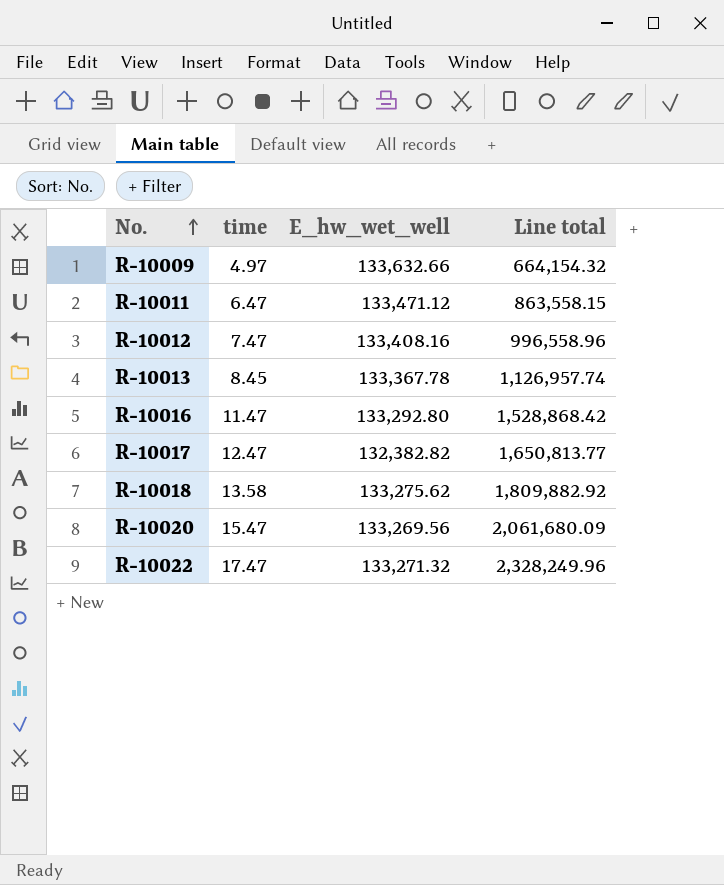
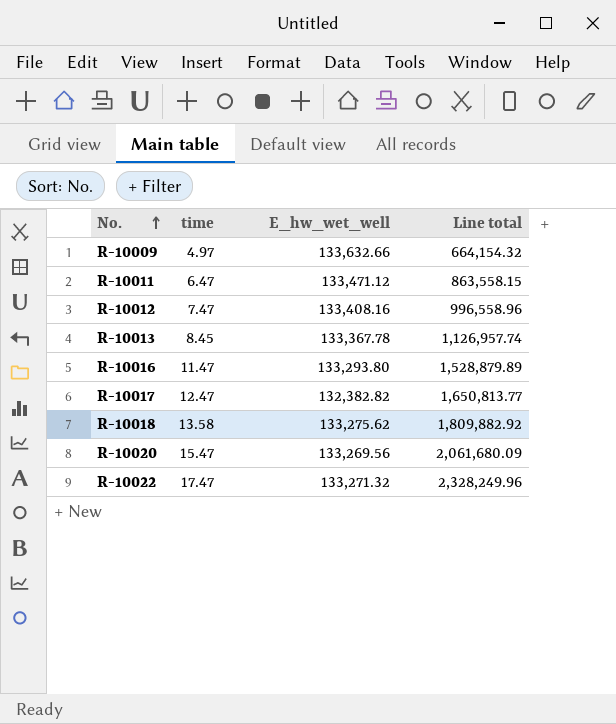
R-10016 | E_hw_wet_well: 133,292.80 -> 133,293.80
R-10016 | Line total: 1,528,868.42 -> 1,528,879.89

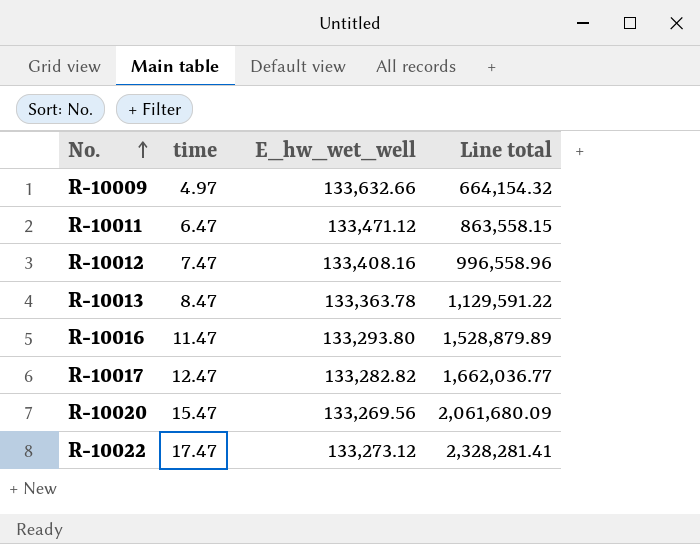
row R-10018: 13.58 | 133,275.62 | 1,809,882.92 -> none
R-10013 | time: 8.45 -> 8.47
R-10013 | E_hw_wet_well: 133,367.78 -> 133,363.78
R-10013 | Line total: 1,126,957.74 -> 1,129,591.22
R-10017 | E_hw_wet_well: 132,382.82 -> 133,282.82
R-10017 | Line total: 1,650,813.77 -> 1,662,036.77
R-10022 | E_hw_wet_well: 133,271.32 -> 133,273.12
R-10022 | Line total: 2,328,249.96 -> 2,328,281.41

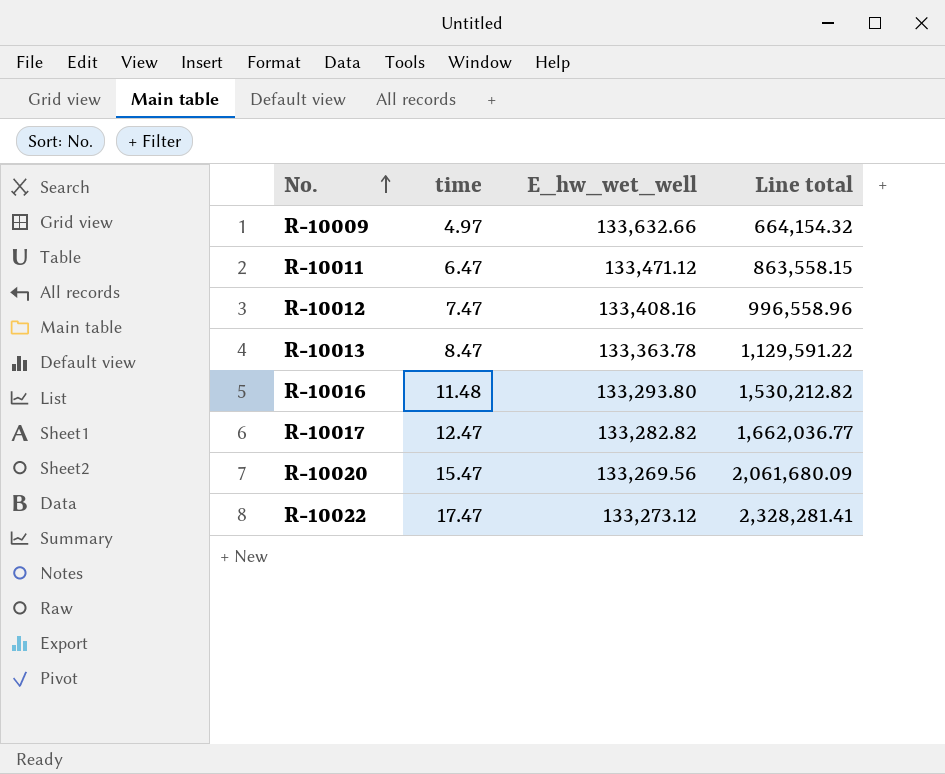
R-10016 | time: 11.47 -> 11.48
R-10016 | Line total: 1,528,879.89 -> 1,530,212.82

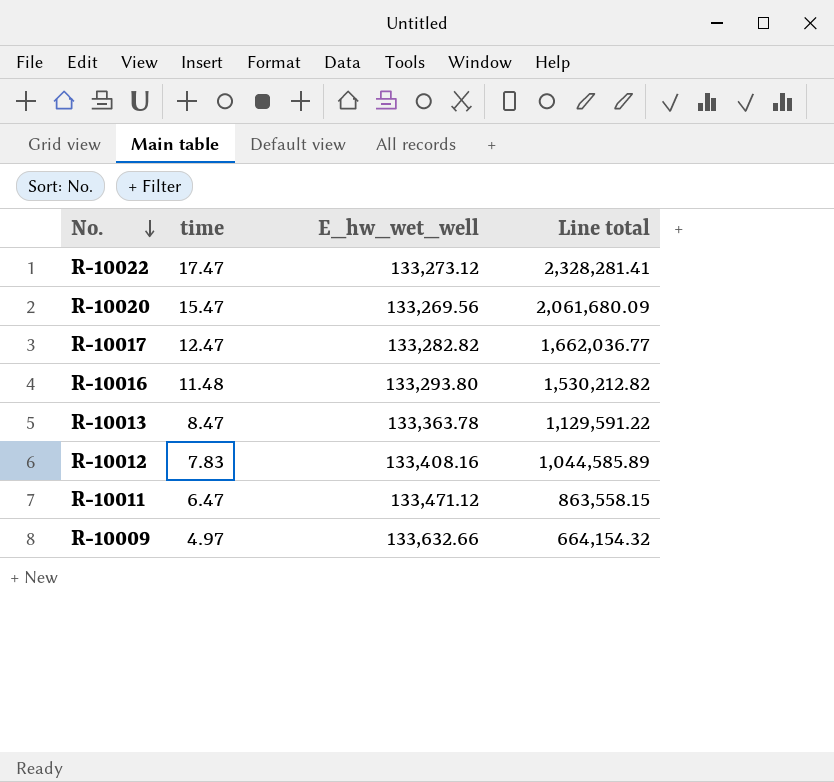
row order: No. ascending -> No. descending
R-10012 | time: 7.47 -> 7.83
R-10012 | Line total: 996,558.96 -> 1,044,585.89

